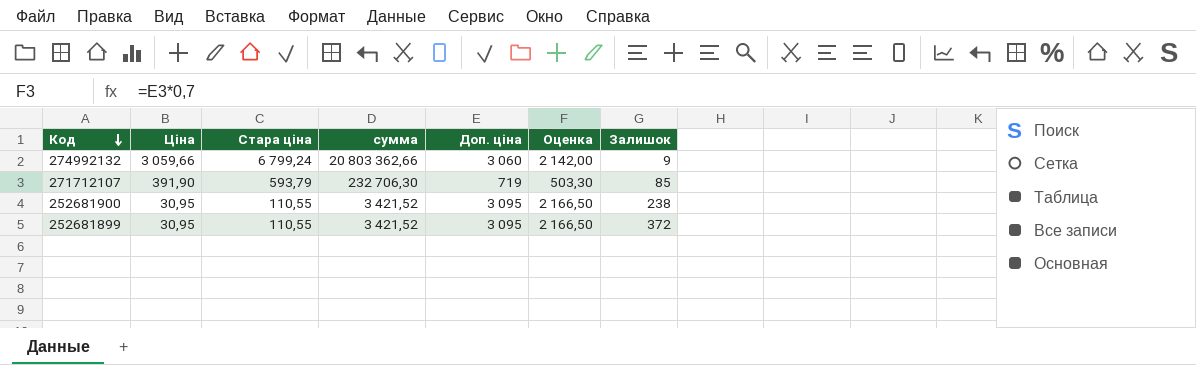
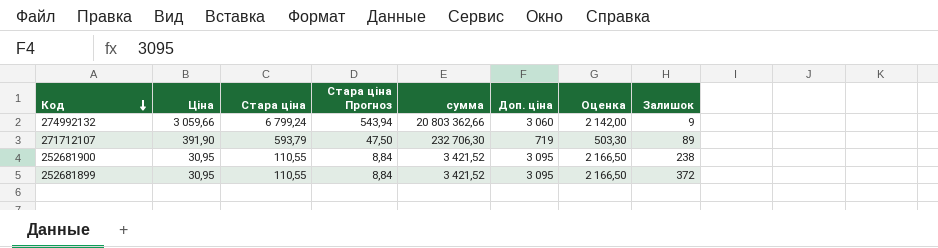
column Стара ціна Прогноз | formula: none -> [Стара ціна] * 0,08
271712107 | Залишок: 85 -> 89

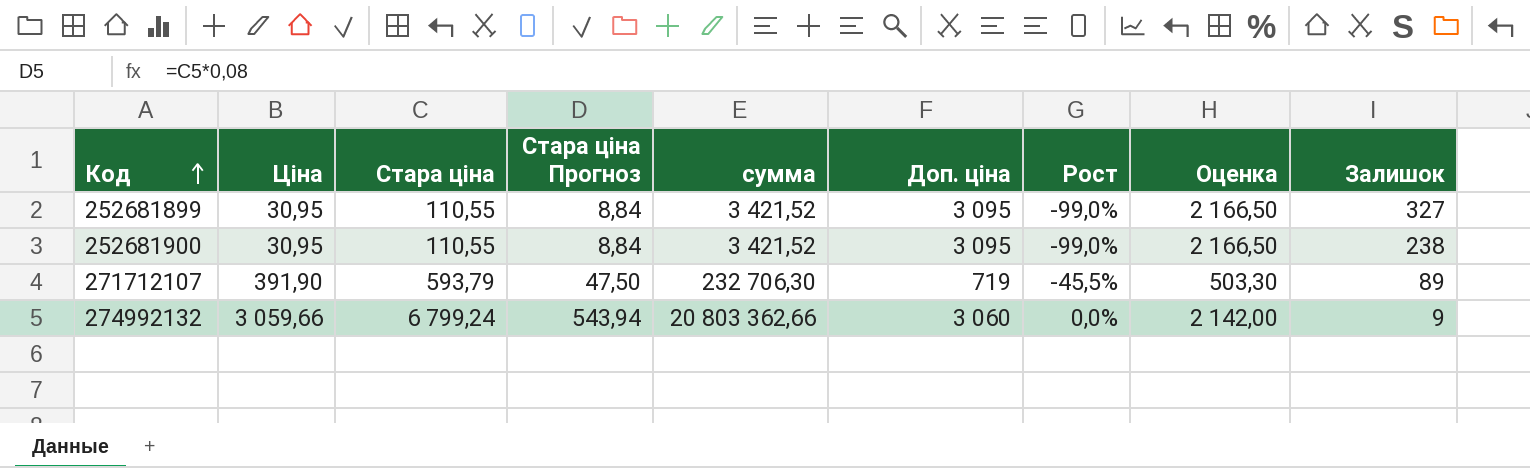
row order: Код descending -> Код ascending
column Рост | formula: none -> ([Ціна] - [Доп. ціна]) / [Доп. ціна]
252681899 | Залишок: 372 -> 327

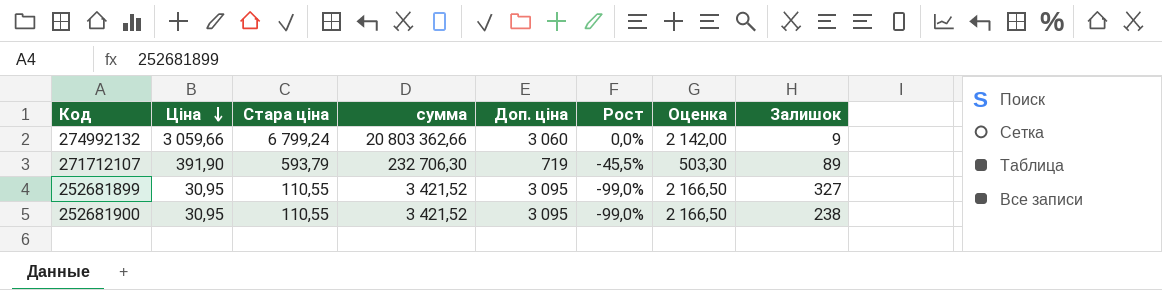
row order: Код ascending -> Ціна descending
column Стара ціна Прогноз | formula: [Стара ціна] * 0,08 -> none

